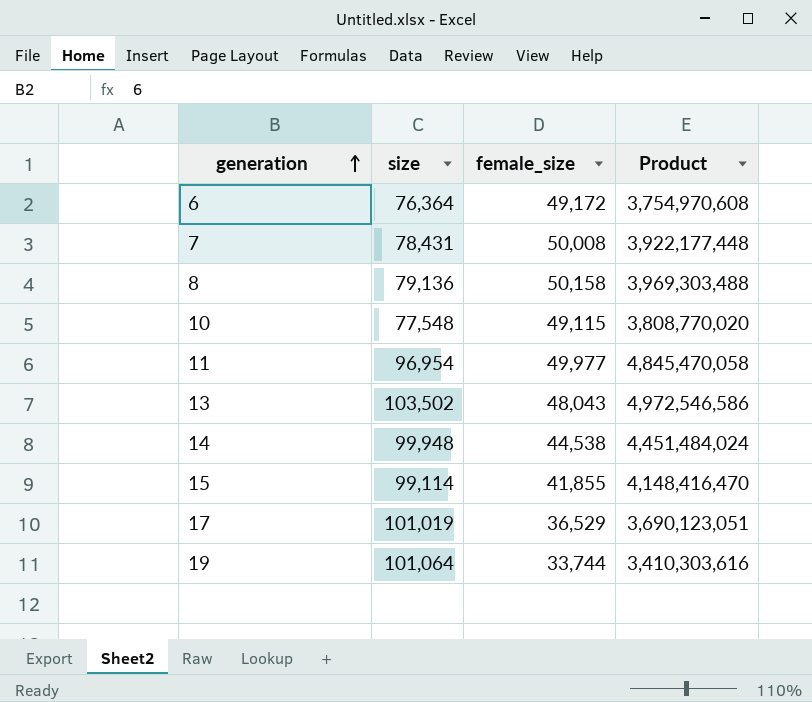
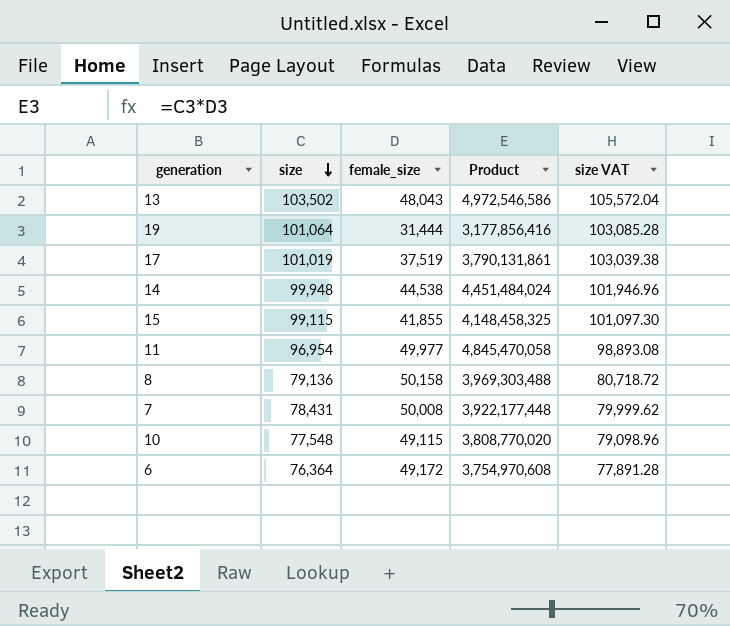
row order: generation ascending -> size descending
column size VAT | formula: none -> [size] * 1.02
19 | female_size: 33,744 -> 31,444
19 | Product: 3,410,303,616 -> 3,177,856,416
17 | female_size: 36,529 -> 37,519
17 | Product: 3,690,123,051 -> 3,790,131,861
15 | size: 99,114 -> 99,115
15 | Product: 4,148,416,470 -> 4,148,458,325

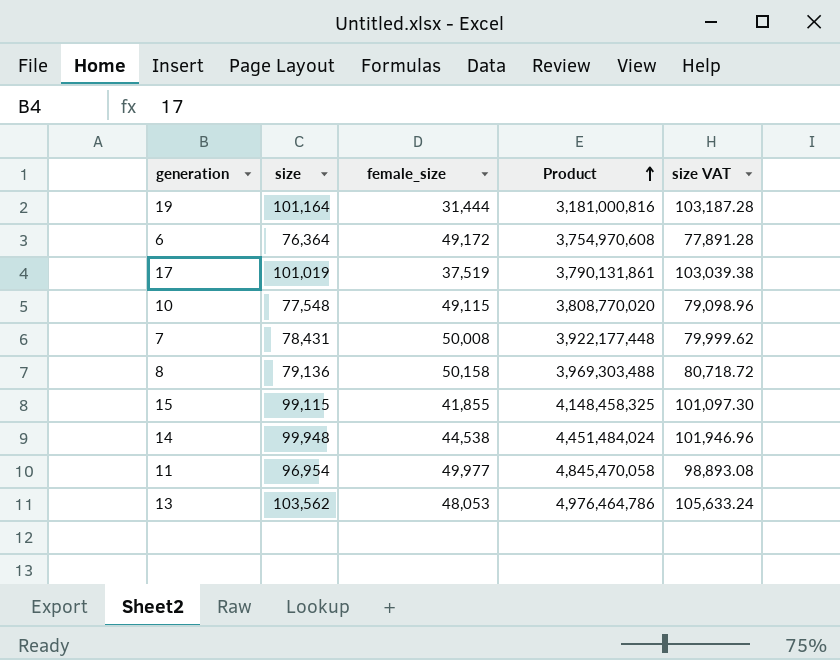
row order: size descending -> Product ascending
19 | size: 101,064 -> 101,164
19 | Product: 3,177,856,416 -> 3,181,000,816
19 | size VAT: 103,085.28 -> 103,187.28
13 | size: 103,502 -> 103,562
13 | female_size: 48,043 -> 48,053
13 | Product: 4,972,546,586 -> 4,976,464,786
13 | size VAT: 105,572.04 -> 105,633.24

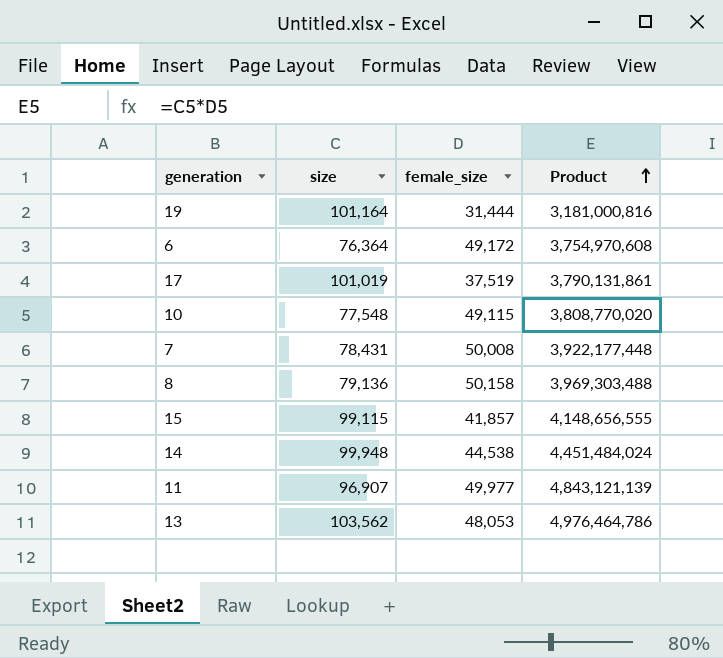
column size VAT | formula: [size] * 1.02 -> none
15 | female_size: 41,855 -> 41,857
15 | Product: 4,148,458,325 -> 4,148,656,555
11 | size: 96,954 -> 96,907
11 | Product: 4,845,470,058 -> 4,843,121,139

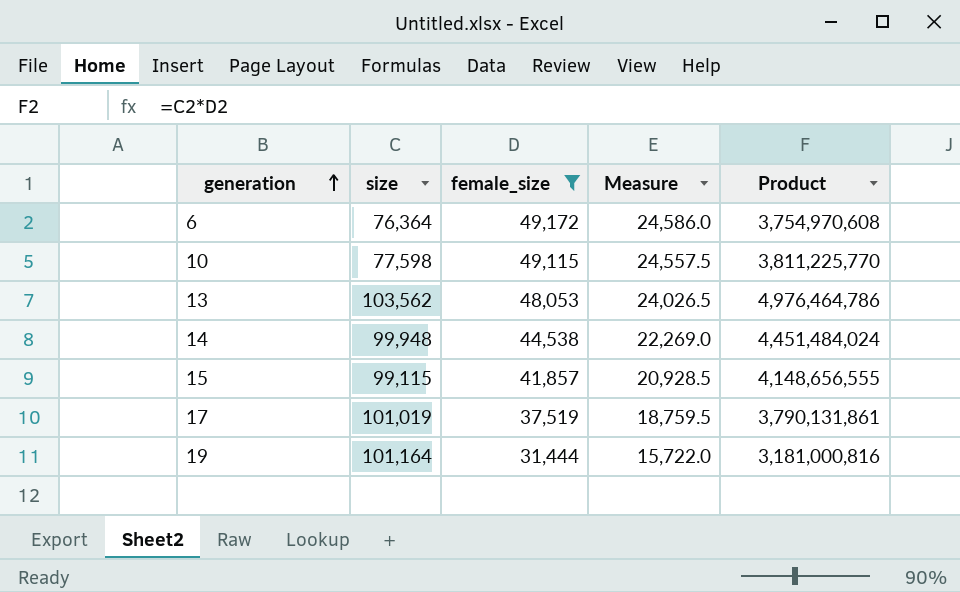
filter: none -> female_size <= 49,172
row order: Product ascending -> generation ascending
column Measure | formula: none -> [female_size] * 0.5
10 | size: 77,548 -> 77,598
10 | Product: 3,808,770,020 -> 3,811,225,770

